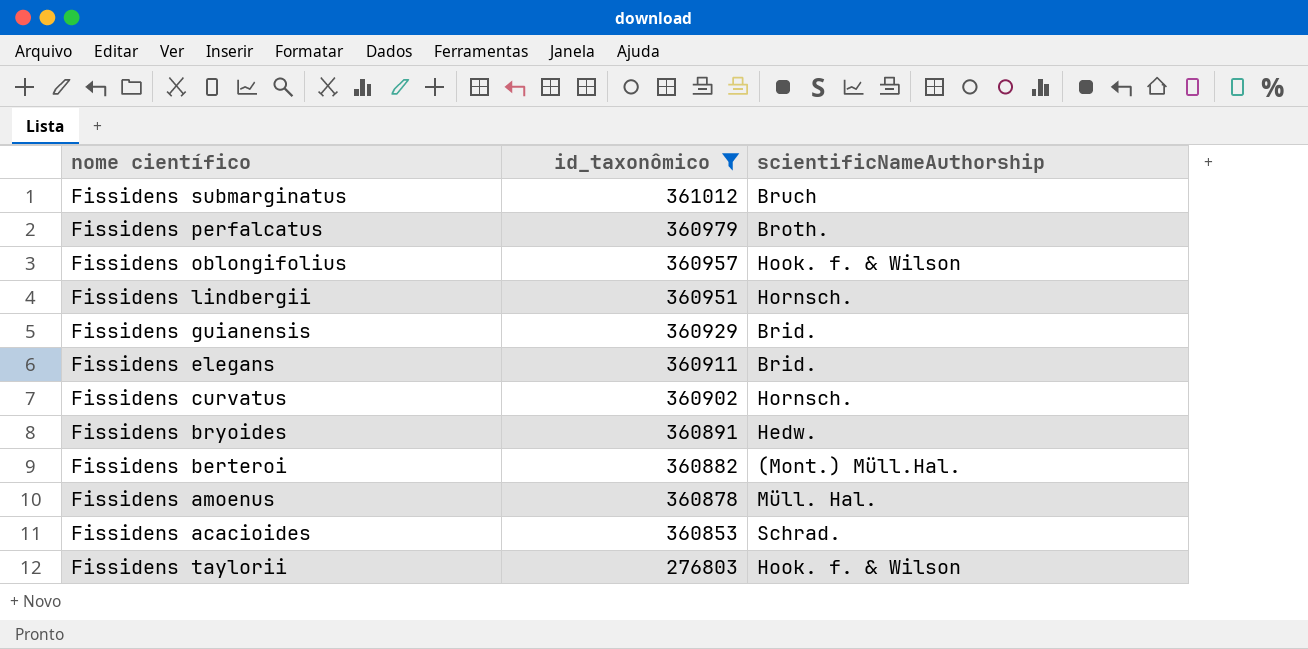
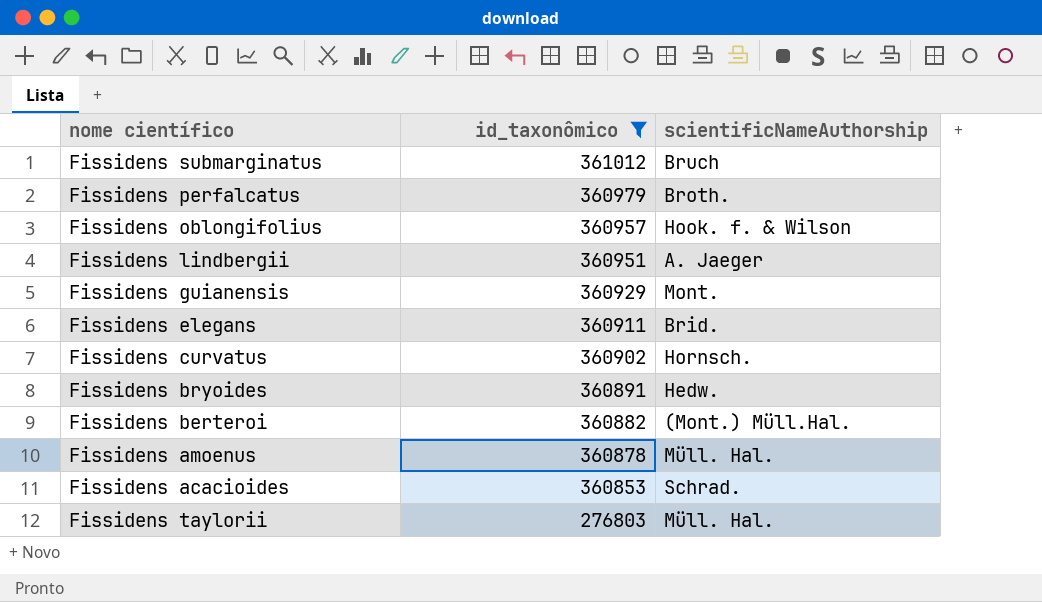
Fissidens lindbergii | scientificNameAuthorship: Hornsch. -> A. Jaeger
Fissidens guianensis | scientificNameAuthorship: Brid. -> Mont.
Fissidens taylorii | scientificNameAuthorship: Hook. f. & Wilson -> Müll. Hal.

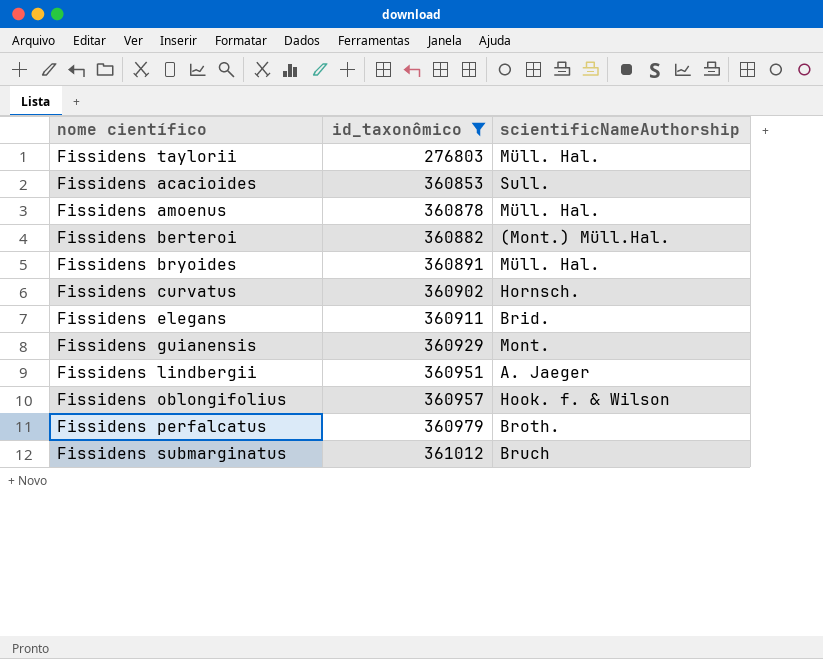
row order: id_taxonômico descending -> id_taxonômico ascending
Fissidens acacioides | scientificNameAuthorship: Schrad. -> Sull.
Fissidens bryoides | scientificNameAuthorship: Hedw. -> Müll. Hal.

